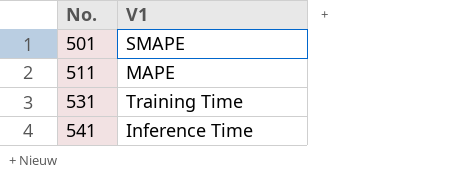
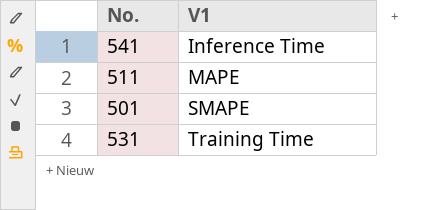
row order: No. ascending -> V1 ascending

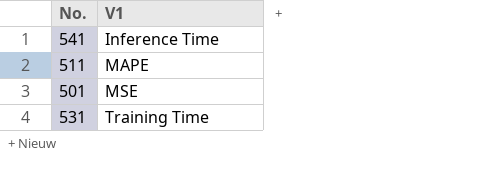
501 | V1: SMAPE -> MSE

